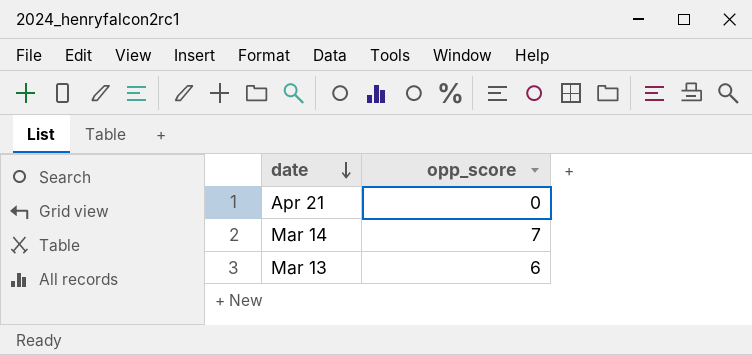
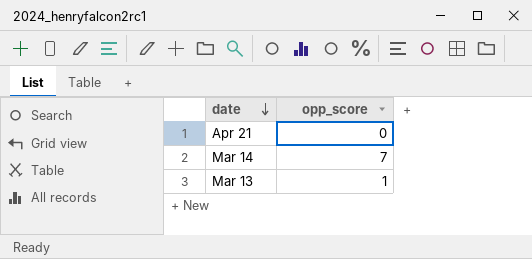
Mar 13 | opp_score: 6 -> 1

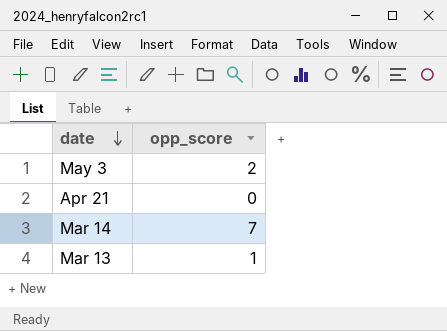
row May 3: none -> 2

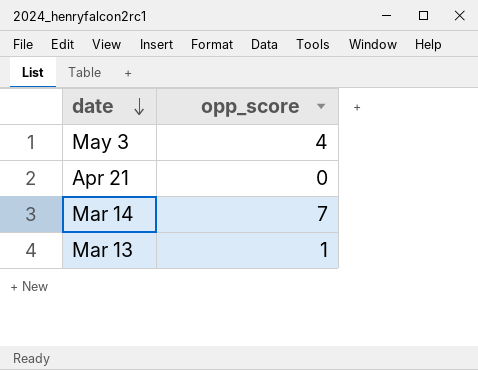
May 3 | opp_score: 2 -> 4

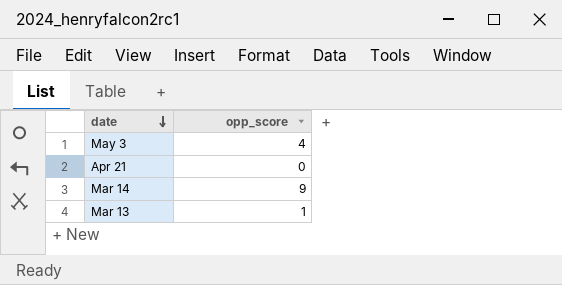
Mar 14 | opp_score: 7 -> 9

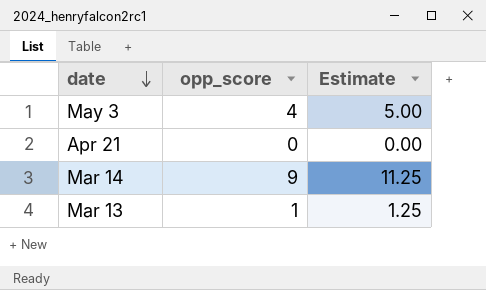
column Estimate | formula: none -> [opp_score] * 1.25

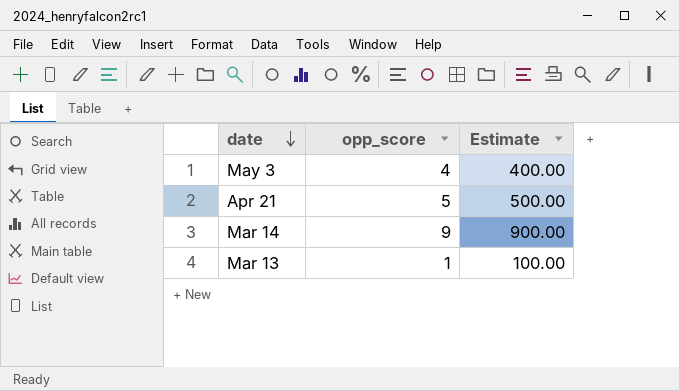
column Estimate | formula: [opp_score] * 1.25 -> [opp_score] * 100
Apr 21 | opp_score: 0 -> 5

